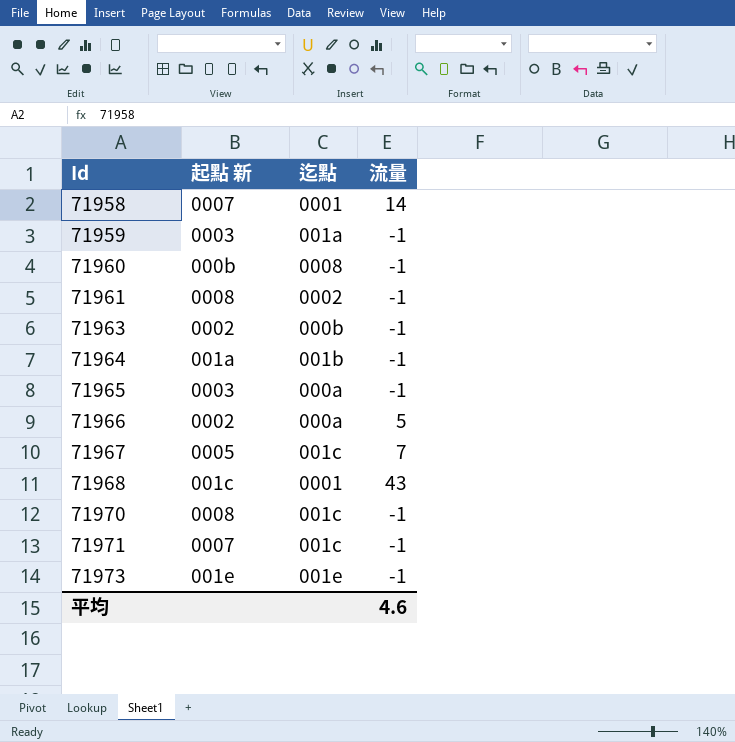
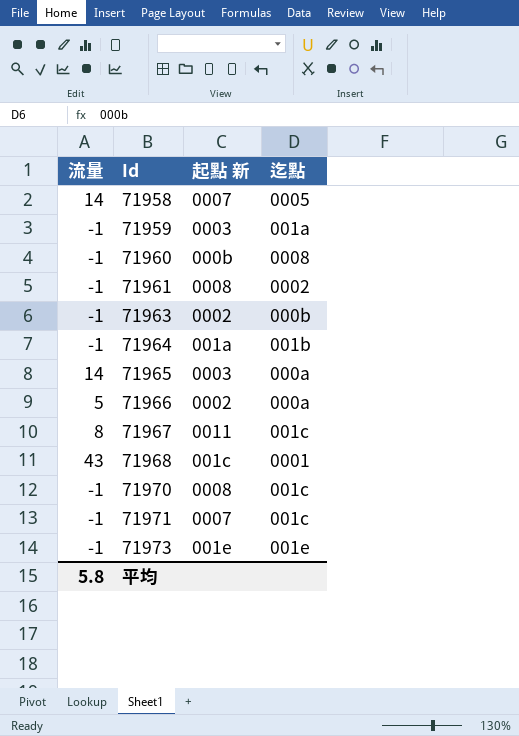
column 流量 | position: 4 -> 1
71958 | 迄點: 0001 -> 0005
71965 | 流量: -1 -> 14
71967 | 流量: 7 -> 8
71967 | 起點 新: 0005 -> 0011
平均 | 流量: 4.6 -> 5.8

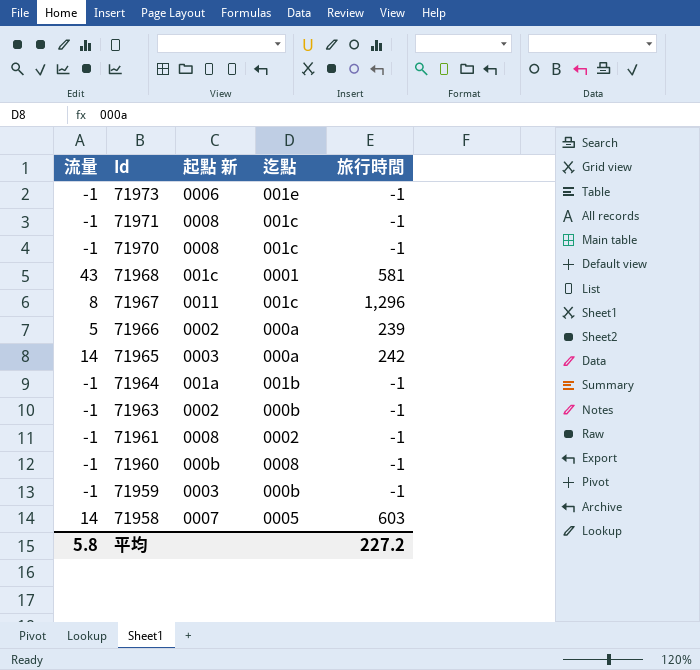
row order: Id ascending -> Id descending
column 旅行時間 | position: none -> 5
71973 | 起點 新: 001e -> 0006
71971 | 起點 新: 0007 -> 0008
71959 | 迄點: 001a -> 000b

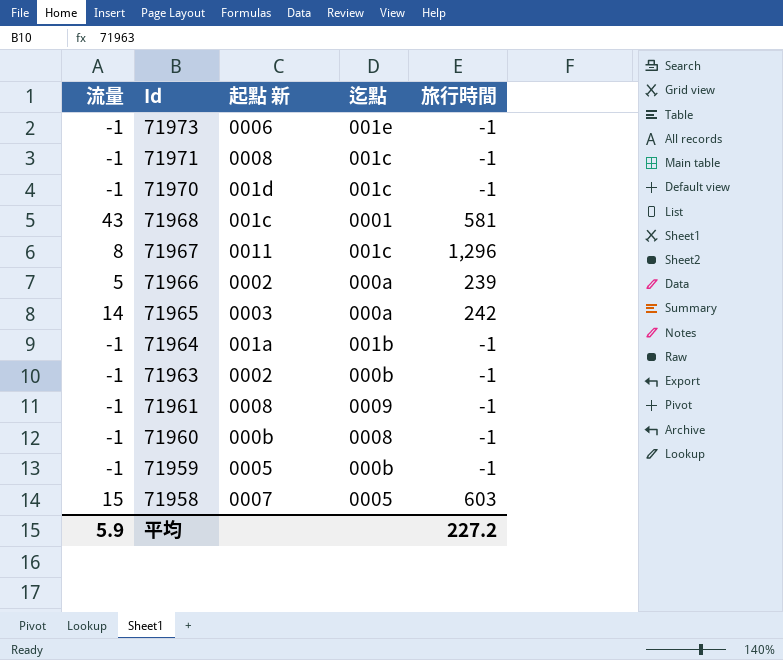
71970 | 起點 新: 0008 -> 001d
71961 | 迄點: 0002 -> 0009
71959 | 起點 新: 0003 -> 0005
71958 | 流量: 14 -> 15
平均 | 流量: 5.8 -> 5.9

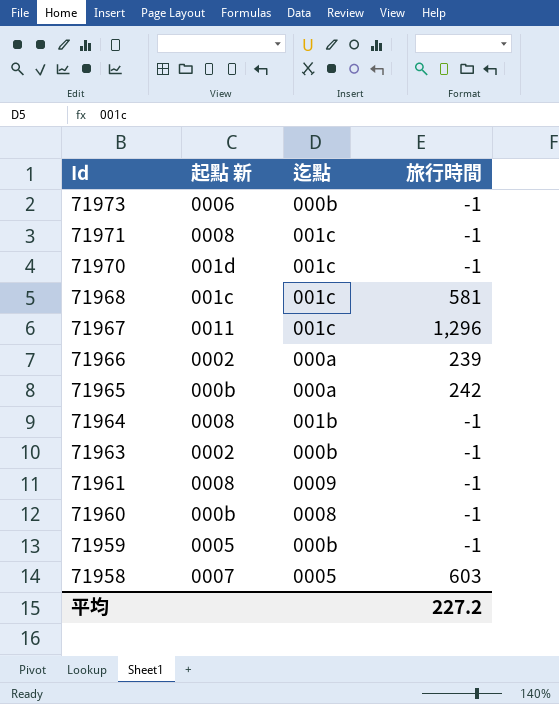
column 流量 | position: 1 -> none
71973 | 迄點: 001e -> 000b
71968 | 迄點: 0001 -> 001c
71965 | 起點 新: 0003 -> 000b
71964 | 起點 新: 001a -> 0008

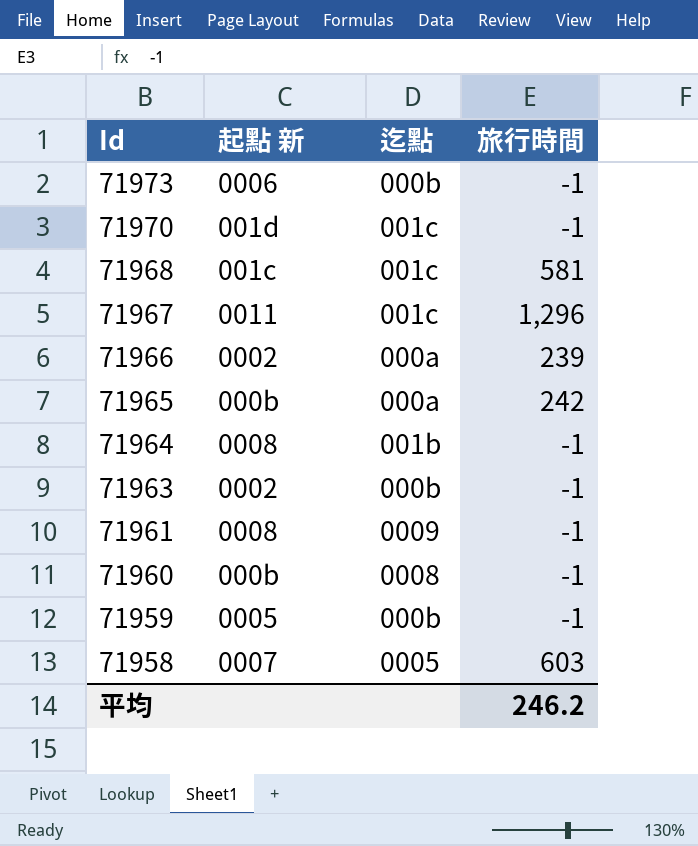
row 71971: 0008 | 001c | -1 -> none
平均 | 旅行時間: 227.2 -> 246.2

